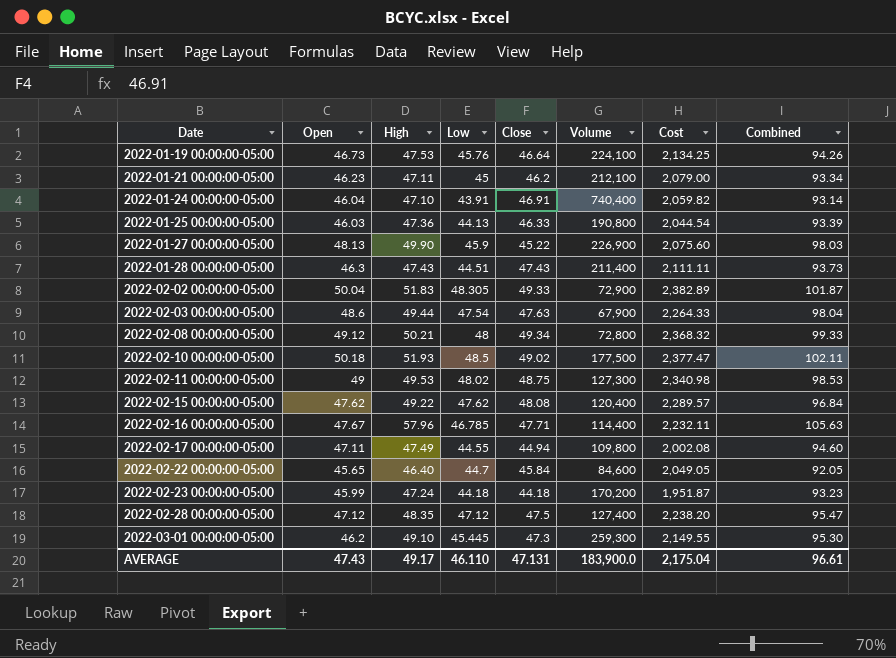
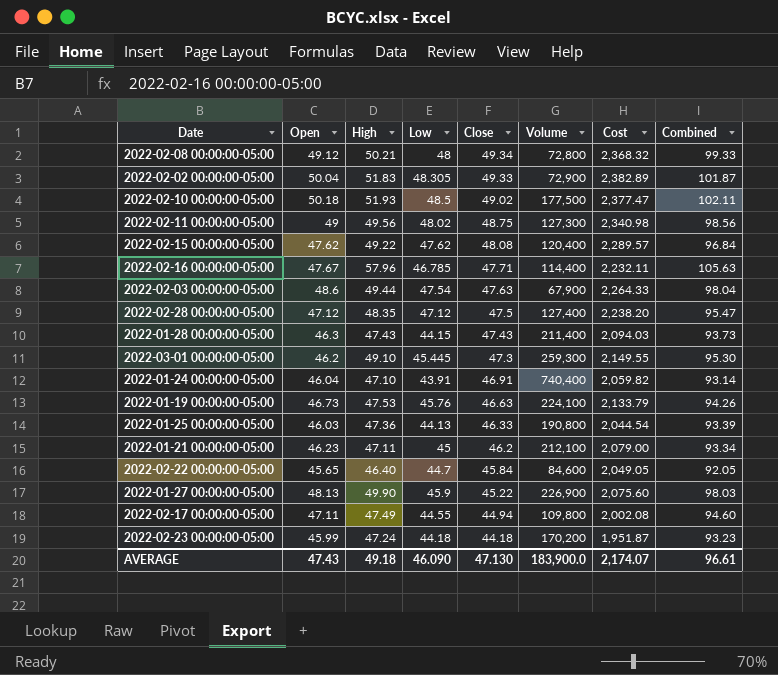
row order: Date ascending -> Close descending
2022-02-11 00:00:00-05:00 | High: 49.53 -> 49.56
2022-02-11 00:00:00-05:00 | Combined: 98.53 -> 98.56
2022-01-28 00:00:00-05:00 | Low: 44.51 -> 44.15
2022-01-28 00:00:00-05:00 | Cost: 2,111.11 -> 2,094.03
2022-01-19 00:00:00-05:00 | Close: 46.64 -> 46.63
2022-01-19 00:00:00-05:00 | Cost: 2,134.25 -> 2,133.79
AVERAGE | High: 49.17 -> 49.18
AVERAGE | Low: 46.110 -> 46.090
AVERAGE | Close: 47.131 -> 47.130
AVERAGE | Cost: 2,175.04 -> 2,174.07

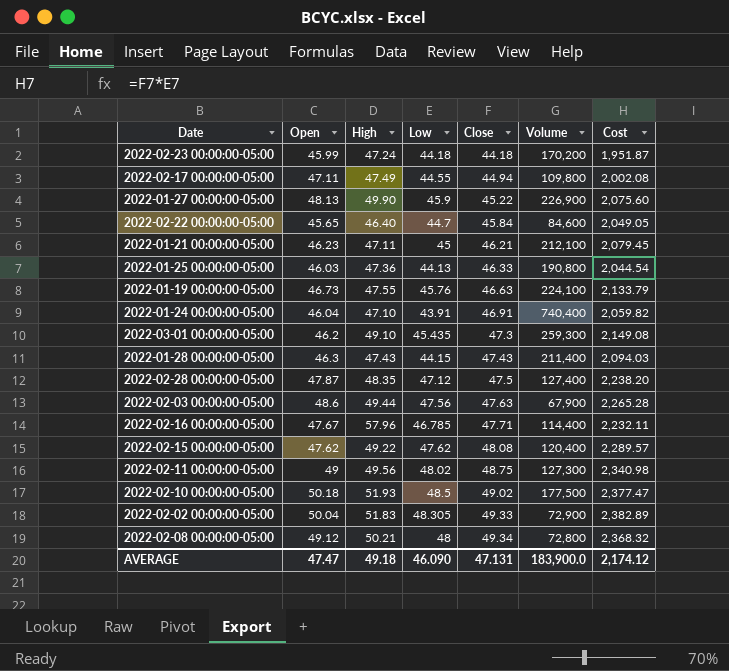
row order: Close descending -> Close ascending
column Combined | formula: [Open] + [High] -> none
2022-01-21 00:00:00-05:00 | Close: 46.2 -> 46.21
2022-01-21 00:00:00-05:00 | Cost: 2,079.00 -> 2,079.45
2022-01-19 00:00:00-05:00 | High: 47.53 -> 47.55
2022-03-01 00:00:00-05:00 | Low: 45.445 -> 45.435
2022-03-01 00:00:00-05:00 | Cost: 2,149.55 -> 2,149.08
2022-02-28 00:00:00-05:00 | Open: 47.12 -> 47.87
2022-02-03 00:00:00-05:00 | Low: 47.54 -> 47.56
2022-02-03 00:00:00-05:00 | Cost: 2,264.33 -> 2,265.28
AVERAGE | Open: 47.43 -> 47.47
AVERAGE | Close: 47.130 -> 47.131
AVERAGE | Cost: 2,174.07 -> 2,174.12

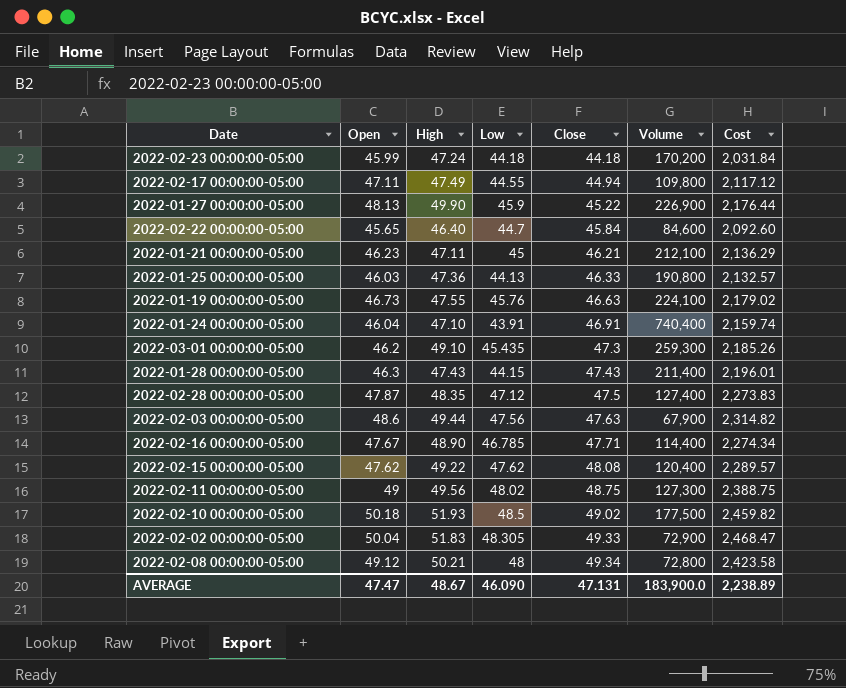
column Cost | formula: [Low] * [Close] -> [Open] * [Close]
2022-02-16 00:00:00-05:00 | High: 57.96 -> 48.90
AVERAGE | High: 49.18 -> 48.67
AVERAGE | Cost: 2,174.12 -> 2,238.89

